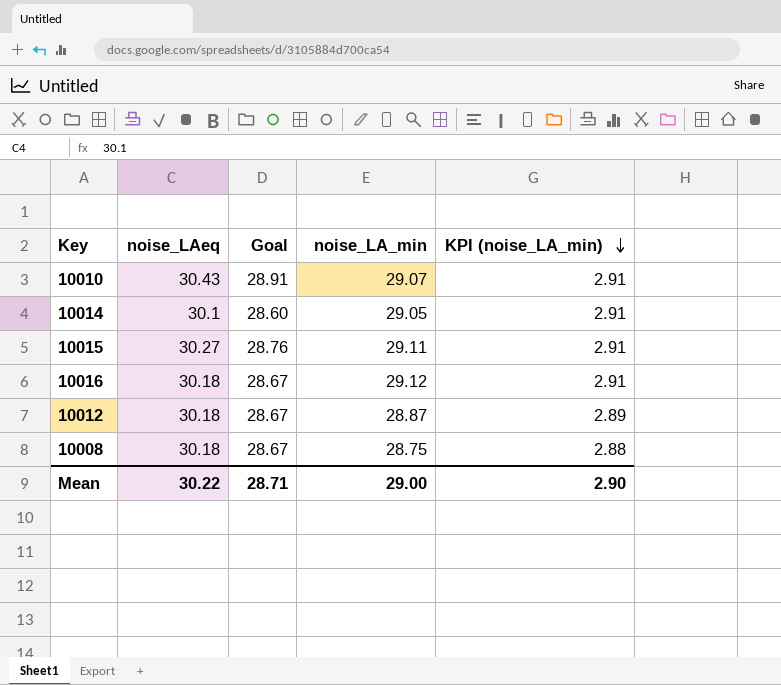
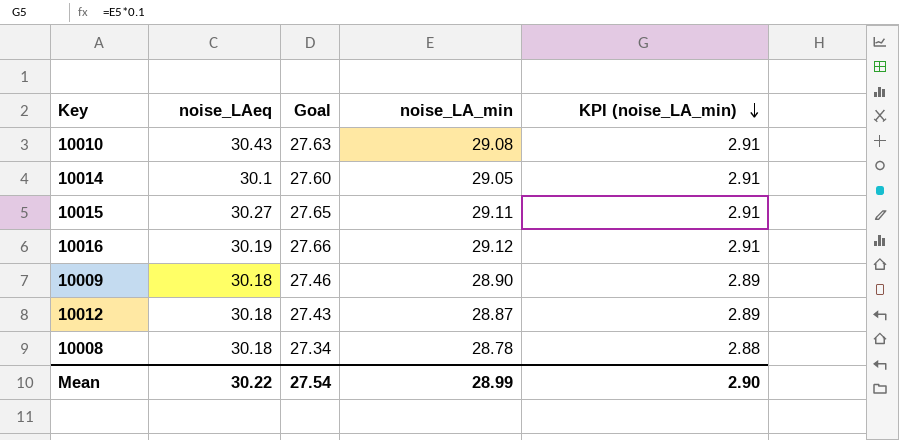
column Goal | formula: [noise_LAeq] * 0.95 -> [noise_LA_min] * 0.95
10010 | noise_LA_min: 29.07 -> 29.08
10016 | noise_LAeq: 30.18 -> 30.19
row 10009: none -> 30.18 | 27.46 | 28.90 | 2.89
10008 | noise_LA_min: 28.75 -> 28.78
Mean | Goal: 28.71 -> 27.54
Mean | noise_LA_min: 29.00 -> 28.99

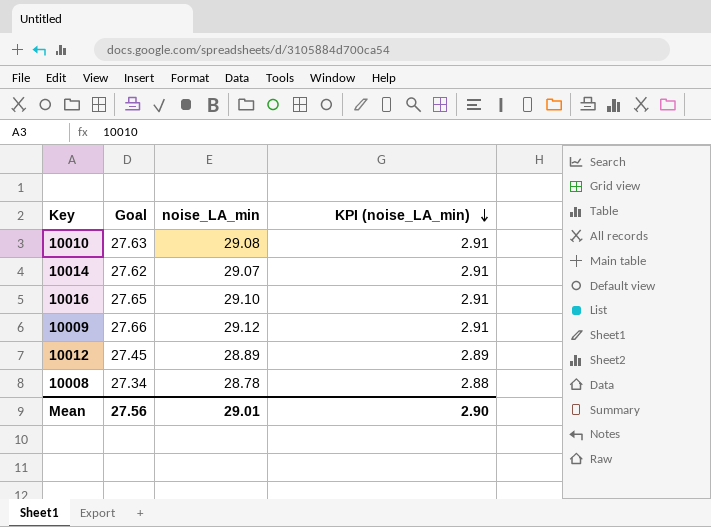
column noise_LAeq | position: 2 -> none
row 10015: 30.27 | 27.65 | 29.11 | 2.91 -> none
10014 | Goal: 27.60 -> 27.62
10014 | noise_LA_min: 29.05 -> 29.07
10016 | Goal: 27.66 -> 27.65
10016 | noise_LA_min: 29.12 -> 29.10
10009 | Goal: 27.46 -> 27.66
10009 | noise_LA_min: 28.90 -> 29.12
10009 | KPI (noise_LA_min): 2.89 -> 2.91
10012 | Goal: 27.43 -> 27.45
10012 | noise_LA_min: 28.87 -> 28.89
Mean | Goal: 27.54 -> 27.56
Mean | noise_LA_min: 28.99 -> 29.01

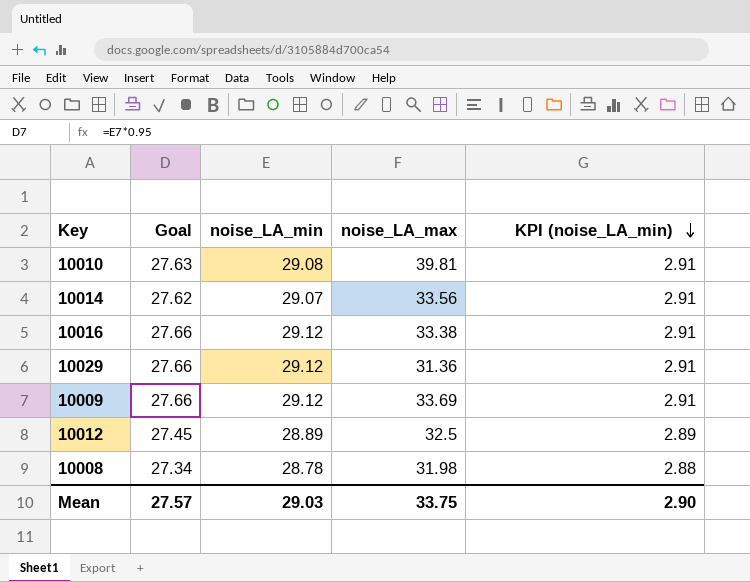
column noise_LA_max | position: none -> 4
10016 | Goal: 27.65 -> 27.66
10016 | noise_LA_min: 29.10 -> 29.12
row 10029: none -> 27.66 | 29.12 | 31.36 | 2.91
Mean | Goal: 27.56 -> 27.57
Mean | noise_LA_min: 29.01 -> 29.03

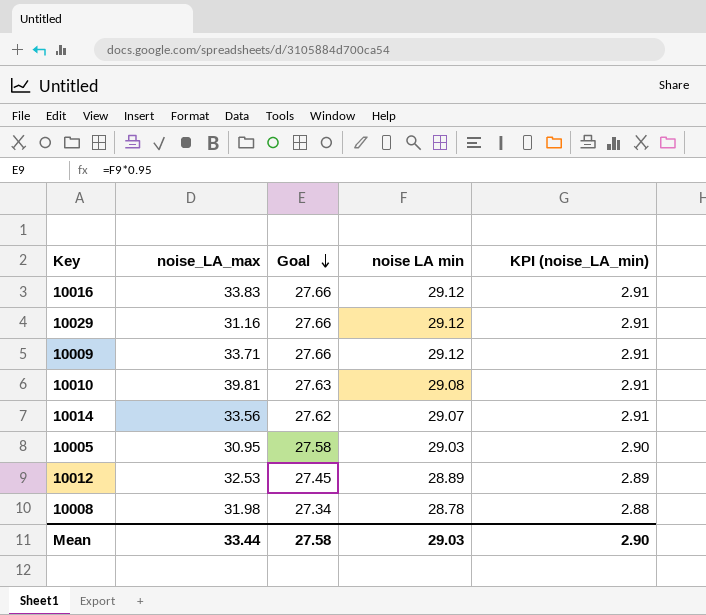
row order: KPI (noise_LA_min) descending -> Goal descending
column noise_LA_max | position: 4 -> 2
column name: noise_LA_min -> noise LA min
10016 | noise_LA_max: 33.38 -> 33.83
10029 | noise_LA_max: 31.36 -> 31.16
10009 | noise_LA_max: 33.69 -> 33.71
row 10005: none -> 30.95 | 27.58 | 29.03 | 2.90
10012 | noise_LA_max: 32.5 -> 32.53
Mean | noise_LA_max: 33.75 -> 33.44
Mean | Goal: 27.57 -> 27.58

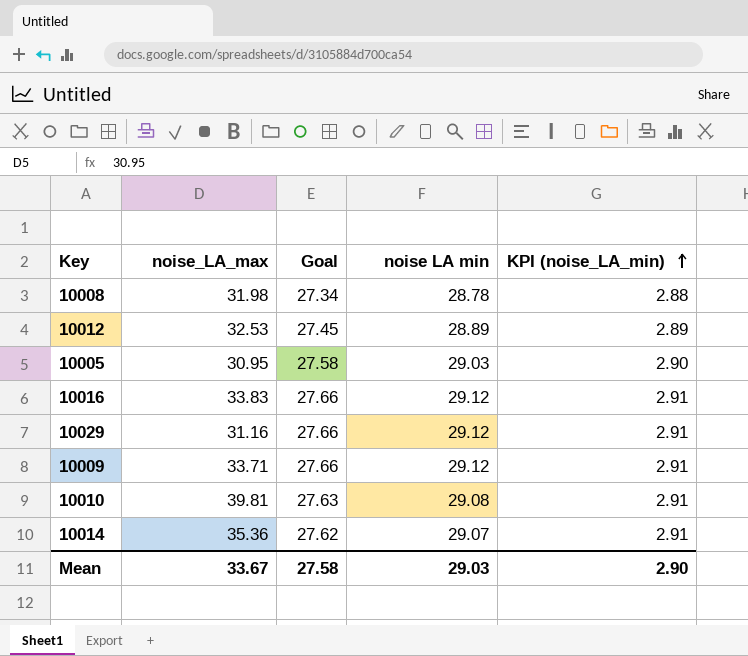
row order: Goal descending -> KPI (noise_LA_min) ascending
10014 | noise_LA_max: 33.56 -> 35.36
Mean | noise_LA_max: 33.44 -> 33.67

